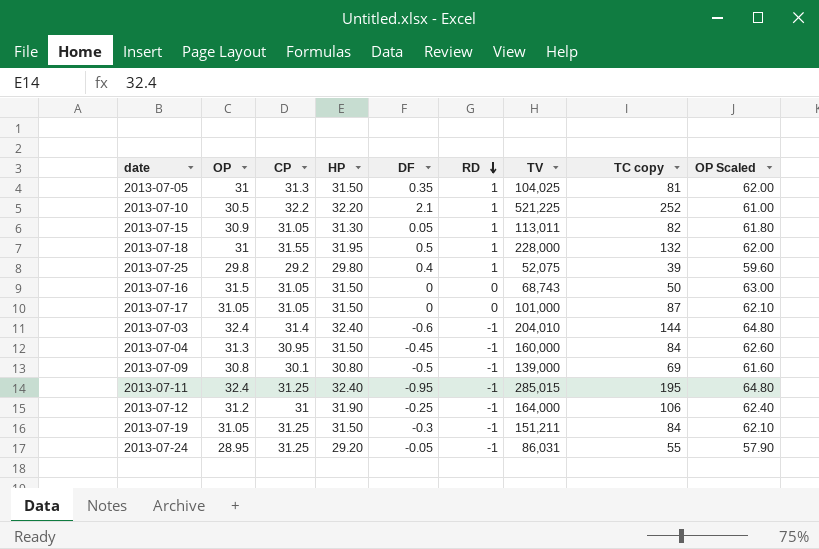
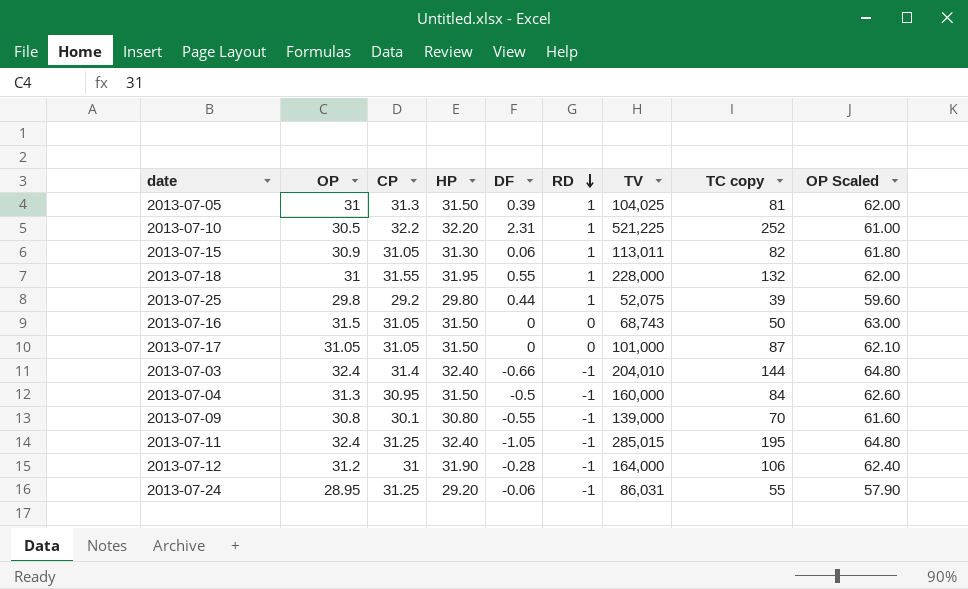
row 2013-07-19: 31.05 | 31.25 | 31.50 | -0.3 | -1 | 151,211 | 84 | 62.10 -> none
2013-07-05 | DF: 0.35 -> 0.39
2013-07-10 | DF: 2.1 -> 2.31
2013-07-15 | DF: 0.05 -> 0.06
2013-07-18 | DF: 0.5 -> 0.55
2013-07-25 | DF: 0.4 -> 0.44
2013-07-03 | DF: -0.6 -> -0.66
2013-07-04 | DF: -0.45 -> -0.5
2013-07-09 | DF: -0.5 -> -0.55
2013-07-09 | TC copy: 69 -> 70
2013-07-11 | DF: -0.95 -> -1.05
2013-07-12 | DF: -0.25 -> -0.28
2013-07-24 | DF: -0.05 -> -0.06

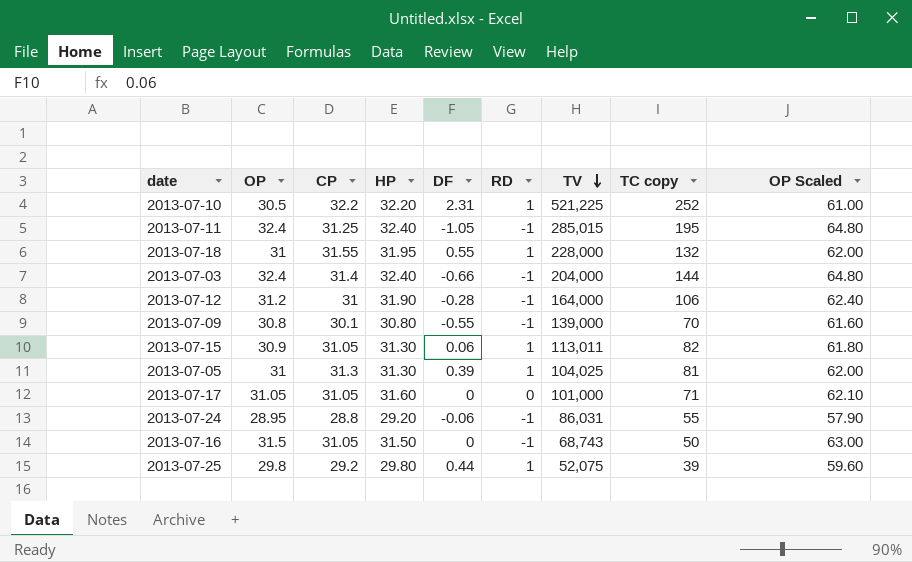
row order: RD descending -> TV descending
row 2013-07-04: 31.3 | 30.95 | 31.50 | -0.5 | -1 | 160,000 | 84 | 62.60 -> none
2013-07-03 | TV: 204,010 -> 204,000
2013-07-05 | HP: 31.50 -> 31.30
2013-07-17 | HP: 31.50 -> 31.60
2013-07-17 | TC copy: 87 -> 71
2013-07-24 | CP: 31.25 -> 28.8
2013-07-16 | RD: 0 -> -1

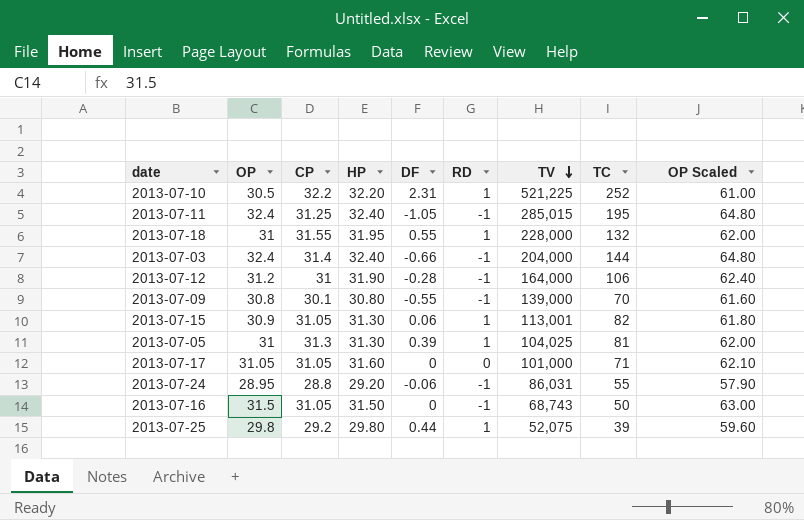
column name: TC copy -> TC
2013-07-15 | TV: 113,011 -> 113,001

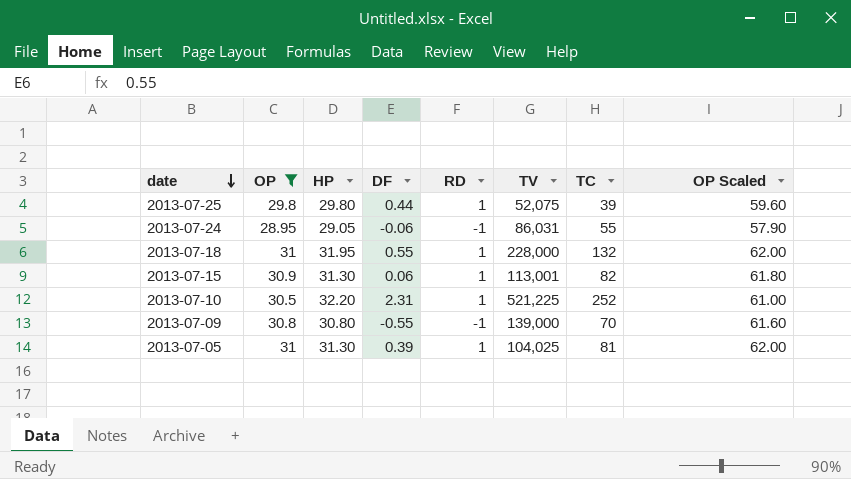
filter: none -> OP <= 31
row order: TV descending -> date descending
column CP | position: 3 -> none
2013-07-24 | HP: 29.20 -> 29.05

